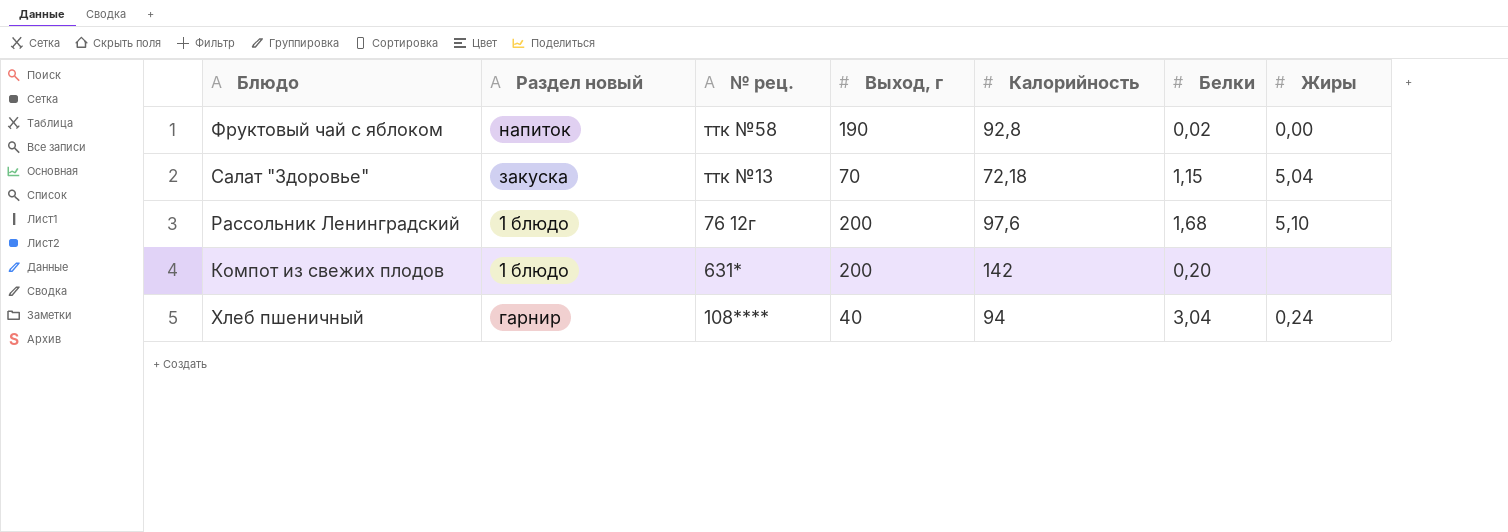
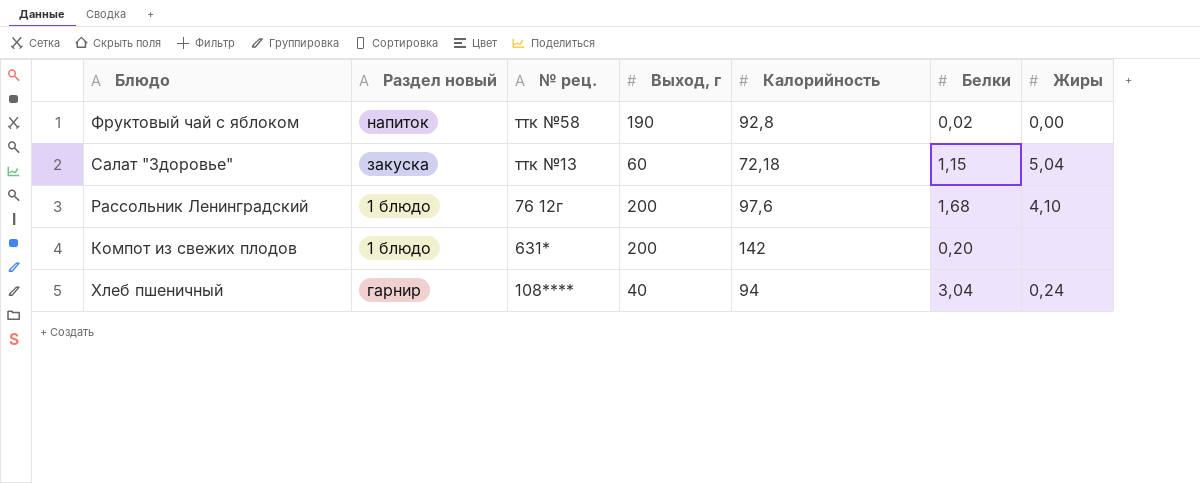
Салат "Здоровье" | Выход, г: 70 -> 60
Рассольник Ленинградский | Жиры: 5,10 -> 4,10

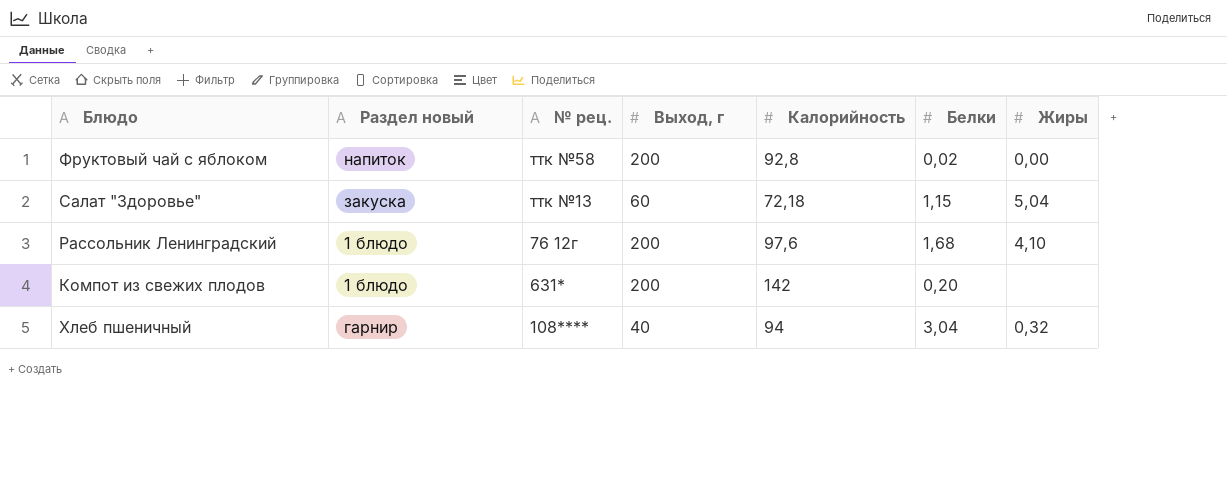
Фруктовый чай с яблоком | Выход, г: 190 -> 200
Хлеб пшеничный | Жиры: 0,24 -> 0,32

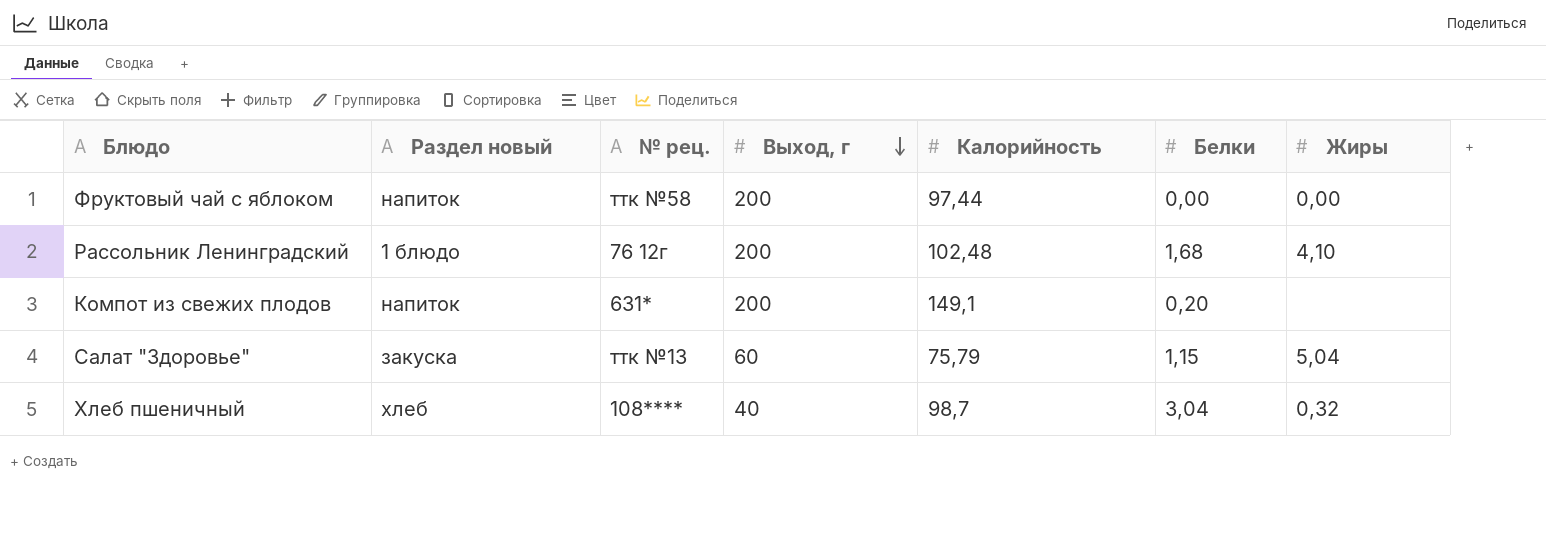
row order: none -> Выход, г descending
Фруктовый чай с яблоком | Калорийность: 92,8 -> 97,44
Фруктовый чай с яблоком | Белки: 0,02 -> 0,00
Рассольник Ленинградский | Калорийность: 97,6 -> 102,48
Компот из свежих плодов | Раздел новый: 1 блюдо -> напиток
Компот из свежих плодов | Калорийность: 142 -> 149,1
Салат "Здоровье" | Калорийность: 72,18 -> 75,79
Хлеб пшеничный | Раздел новый: гарнир -> хлеб
Хлеб пшеничный | Калорийность: 94 -> 98,7

